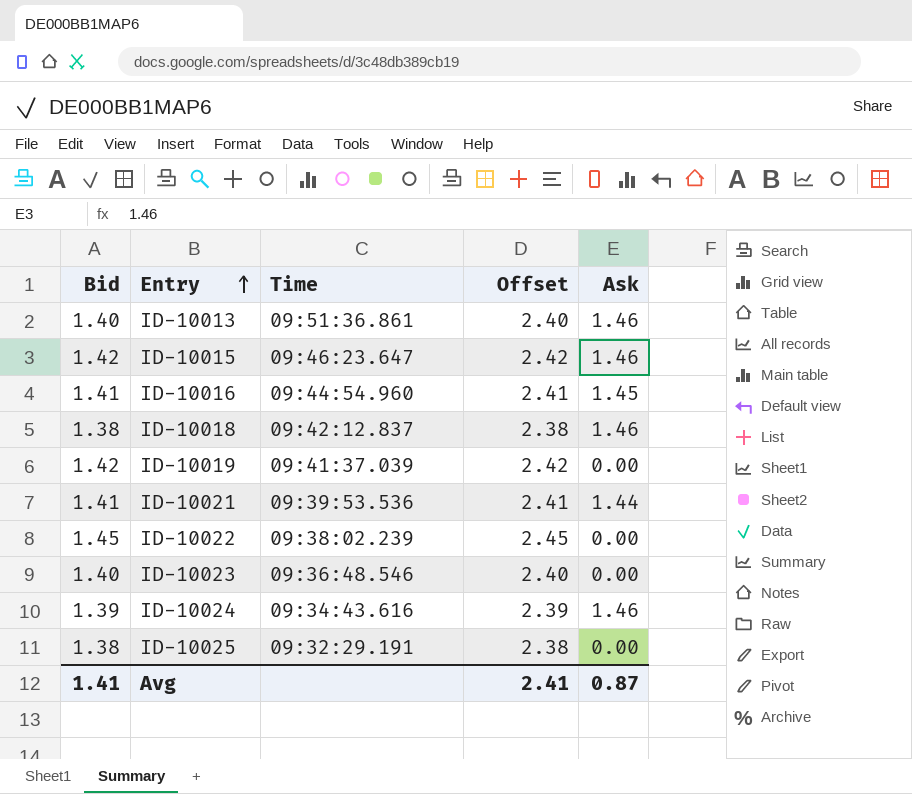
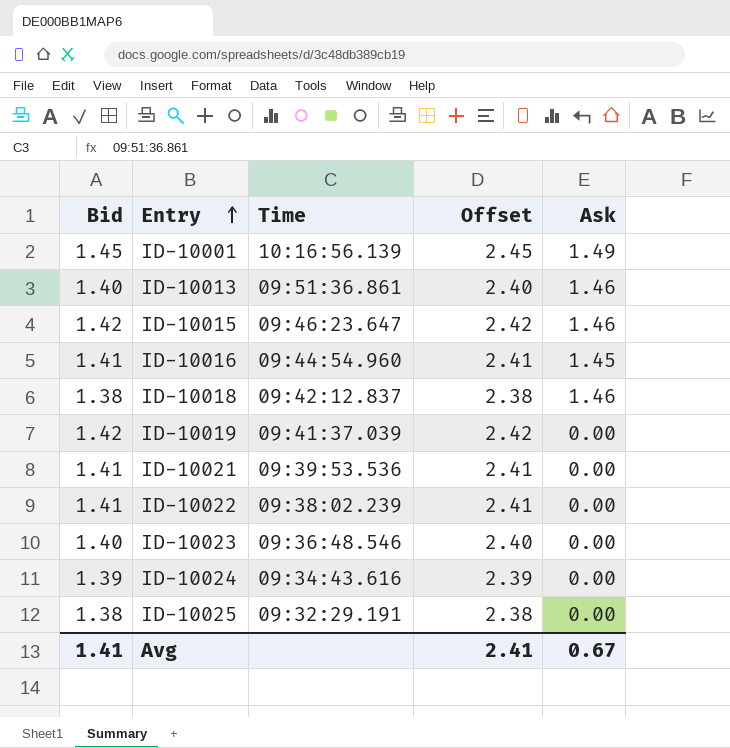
row ID-10001: none -> 1.45 | 10:16:56.139 | 2.45 | 1.49
ID-10021 | Ask: 1.44 -> 0.00
ID-10022 | Bid: 1.45 -> 1.41
ID-10022 | Offset: 2.45 -> 2.41
ID-10024 | Ask: 1.46 -> 0.00
Avg | Ask: 0.87 -> 0.67

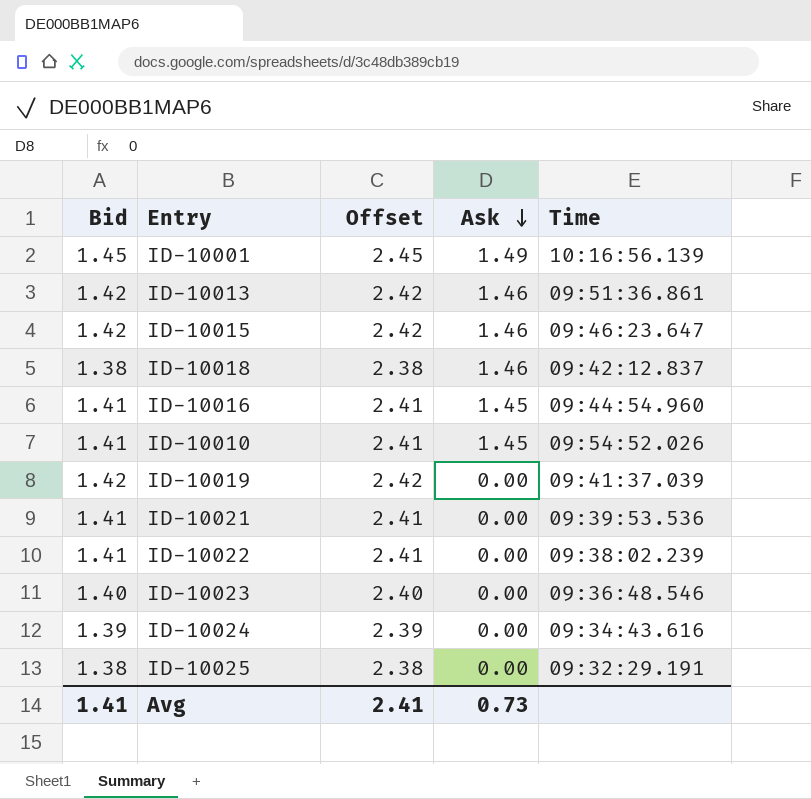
row order: Entry ascending -> Ask descending
column Time | position: 3 -> 5
ID-10013 | Bid: 1.40 -> 1.42
ID-10013 | Offset: 2.40 -> 2.42
row ID-10010: none -> 1.41 | 2.41 | 1.45 | 09:54:52.026
Avg | Ask: 0.67 -> 0.73

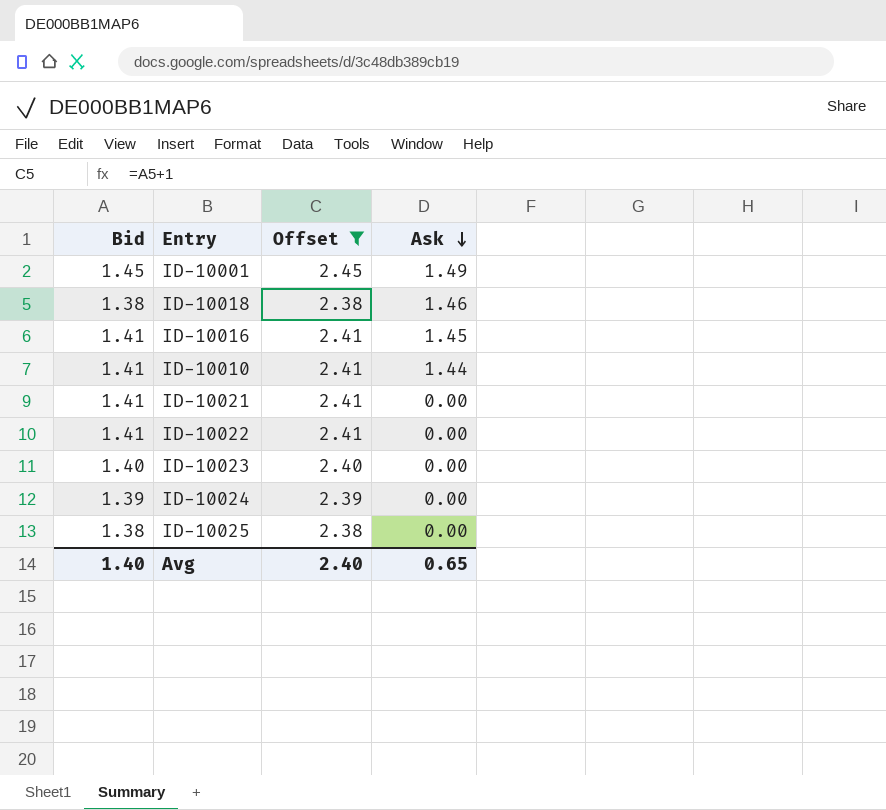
filter: none -> Offset != 2.42
column Time | position: 5 -> none
ID-10010 | Ask: 1.45 -> 1.44
Avg | Bid: 1.41 -> 1.40
Avg | Offset: 2.41 -> 2.40
Avg | Ask: 0.73 -> 0.65

